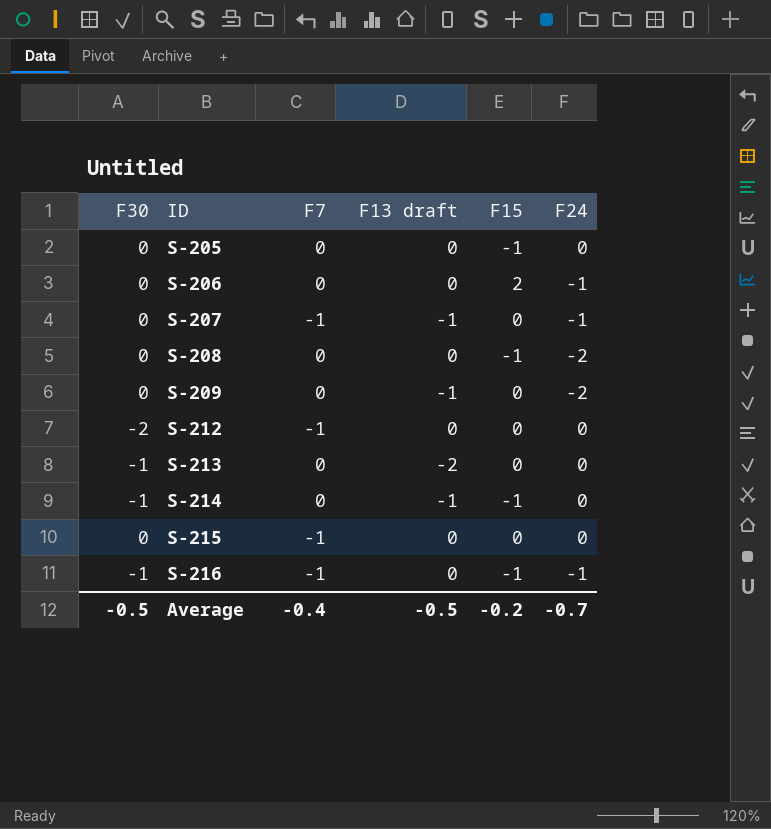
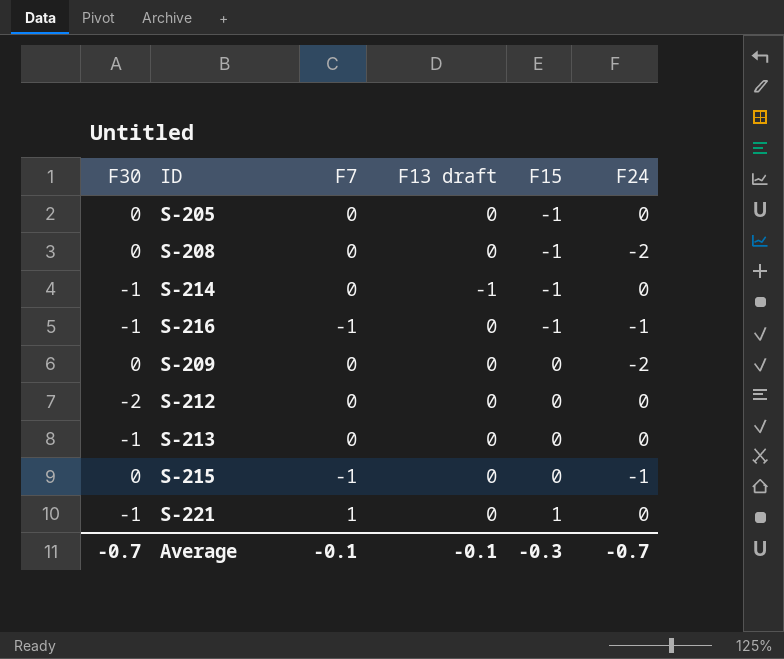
row order: ID ascending -> F15 ascending
row S-206: 0 | 0 | 0 | 2 | -1 -> none
row S-207: 0 | -1 | -1 | 0 | -1 -> none
S-209 | F13 draft: -1 -> 0
S-212 | F7: -1 -> 0
S-213 | F13 draft: -2 -> 0
S-215 | F24: 0 -> -1
row S-221: none -> -1 | 1 | 0 | 1 | 0
Average | F30: -0.5 -> -0.7
Average | F7: -0.4 -> -0.1
Average | F13 draft: -0.5 -> -0.1
Average | F15: -0.2 -> -0.3

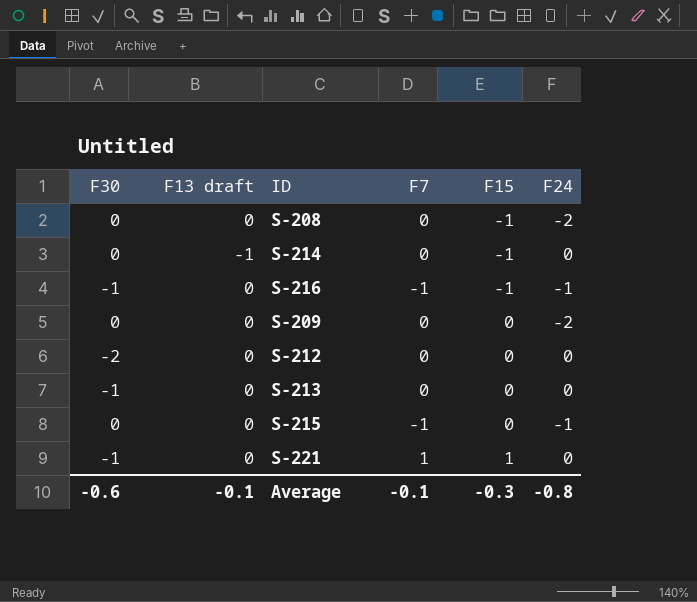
column F13 draft | position: 4 -> 2
row S-205: 0 | 0 | 0 | -1 | 0 -> none
S-214 | F30: -1 -> 0
Average | F30: -0.7 -> -0.6
Average | F24: -0.7 -> -0.8

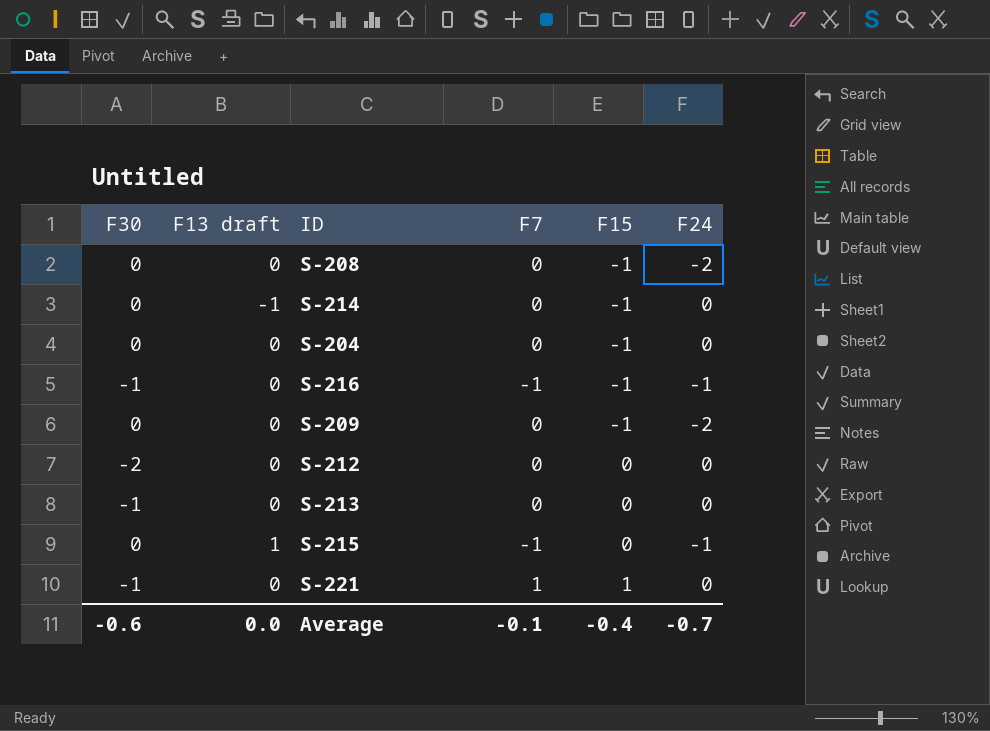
row S-204: none -> 0 | 0 | 0 | -1 | 0
S-209 | F15: 0 -> -1
S-215 | F13 draft: 0 -> 1
Average | F13 draft: -0.1 -> 0.0
Average | F15: -0.3 -> -0.4
Average | F24: -0.8 -> -0.7

